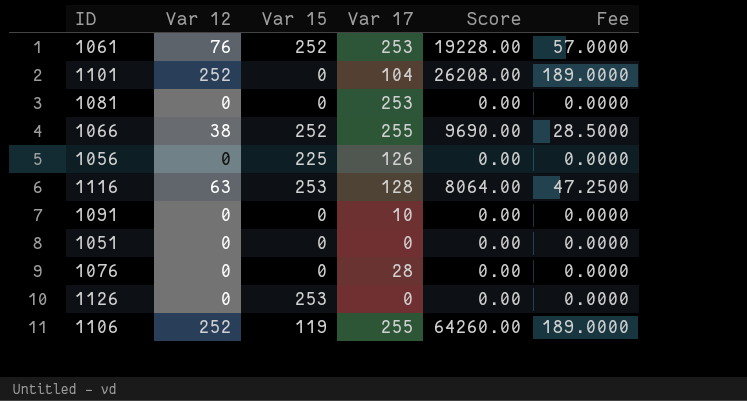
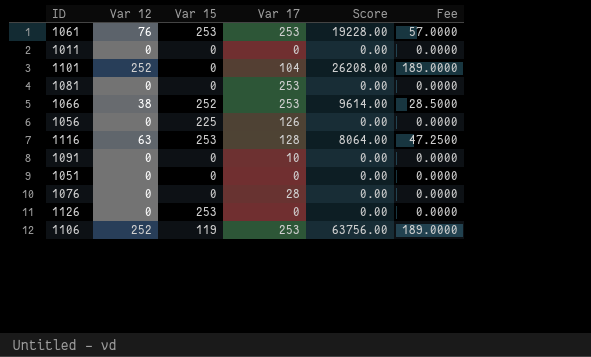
1061 | Var 15: 252 -> 253
row 1011: none -> 0 | 0 | 0 | 0.00 | 0.0000
1066 | Var 17: 255 -> 253
1066 | Score: 9690.00 -> 9614.00
1106 | Var 17: 255 -> 253
1106 | Score: 64260.00 -> 63756.00

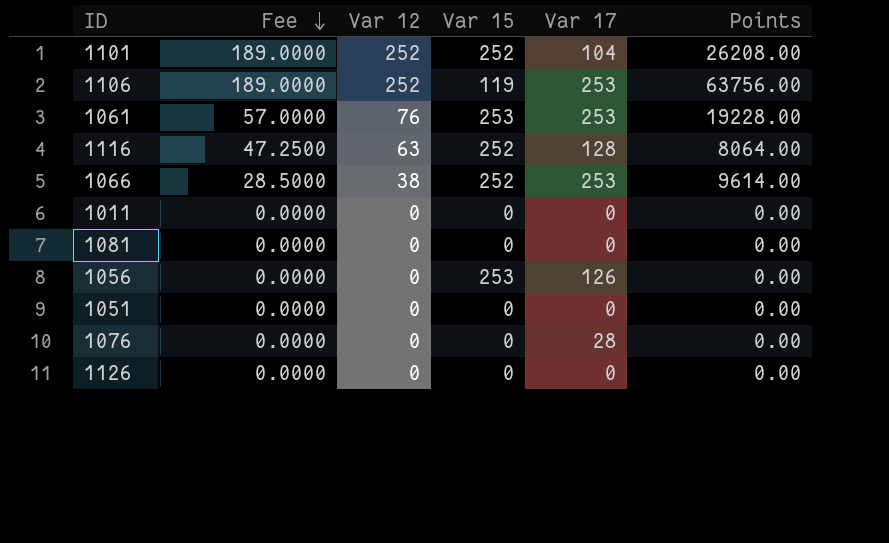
row order: none -> Fee descending
column Fee | position: 6 -> 2
column name: Score -> Points
row 1091: 0 | 0 | 10 | 0.00 | 0.0000 -> none
1101 | Var 15: 0 -> 252
1116 | Var 15: 253 -> 252
1081 | Var 17: 253 -> 0
1056 | Var 15: 225 -> 253
1126 | Var 15: 253 -> 0

